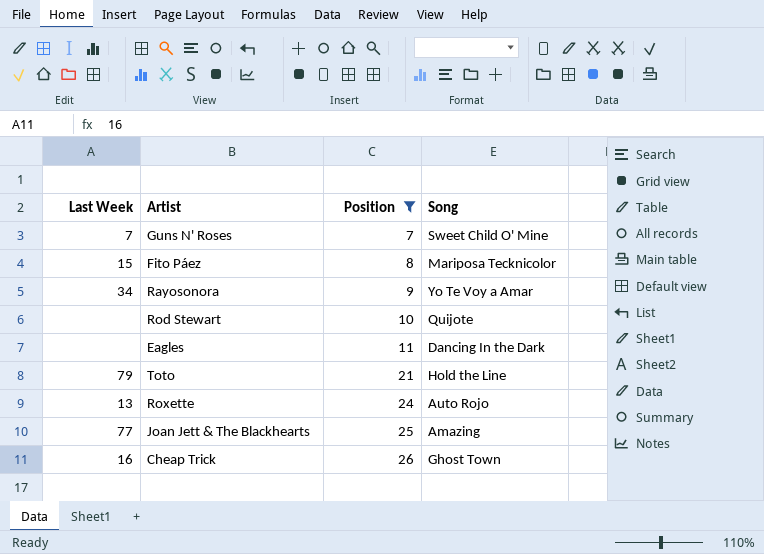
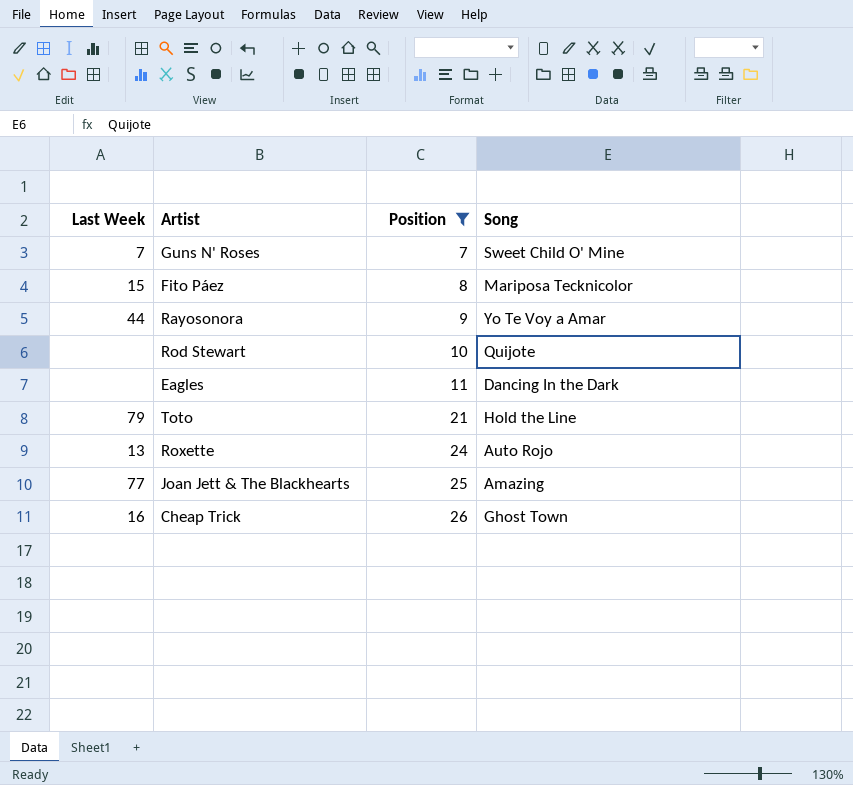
Rayosonora | Last Week: 34 -> 44

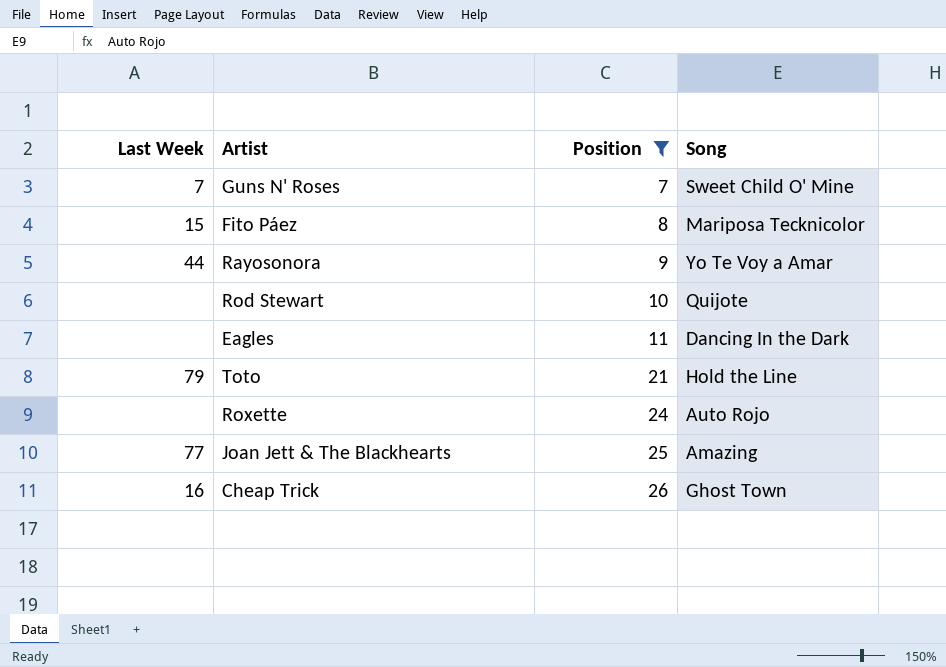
Roxette | Last Week: 13 -> none

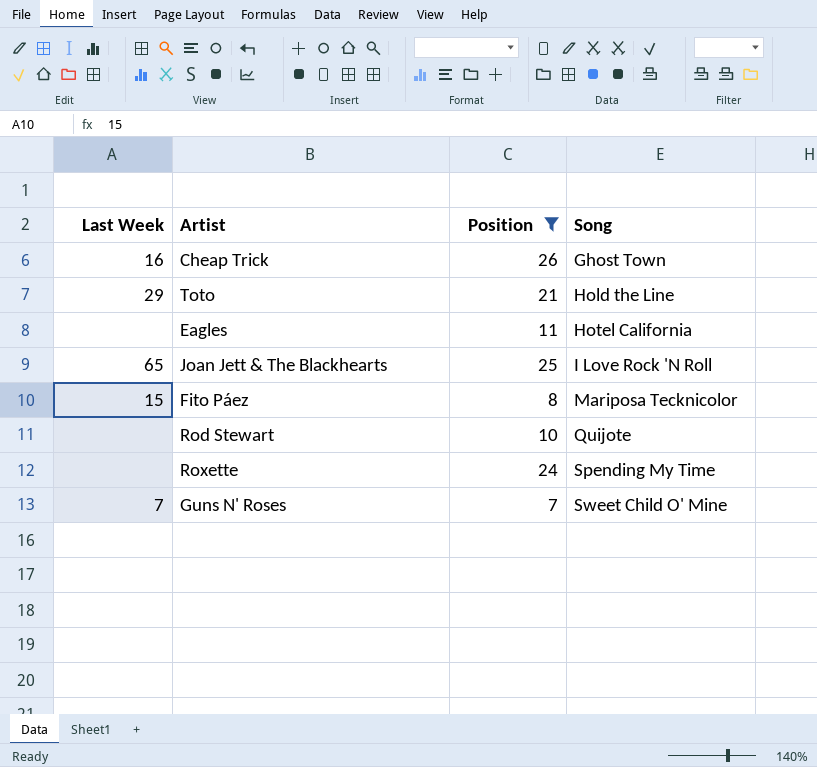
row order: Position ascending -> Song ascending
row Rayosonora: 44 | 9 | Yo Te Voy a Amar -> none
Toto | Last Week: 79 -> 29
Eagles | Song: Dancing In the Dark -> Hotel California
Joan Jett & The Blackhearts | Last Week: 77 -> 65
Joan Jett & The Blackhearts | Song: Amazing -> I Love Rock 'N Roll
Roxette | Song: Auto Rojo -> Spending My Time

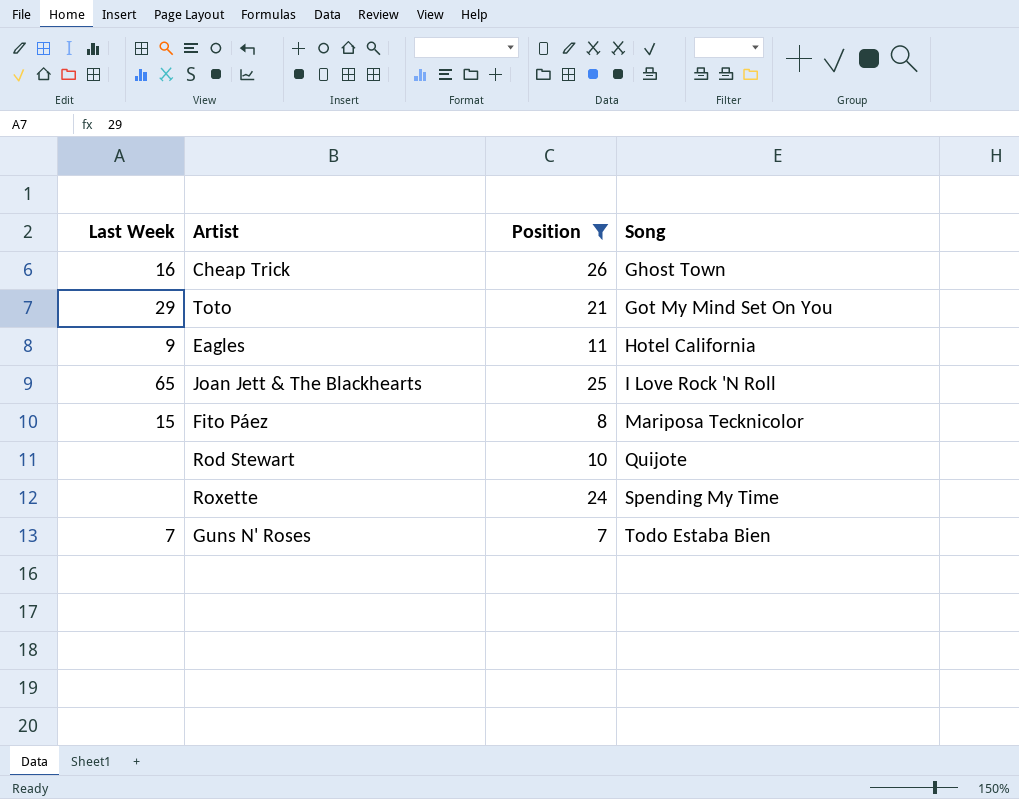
Toto | Song: Hold the Line -> Got My Mind Set On You
Eagles | Last Week: none -> 9
Guns N' Roses | Song: Sweet Child O' Mine -> Todo Estaba Bien

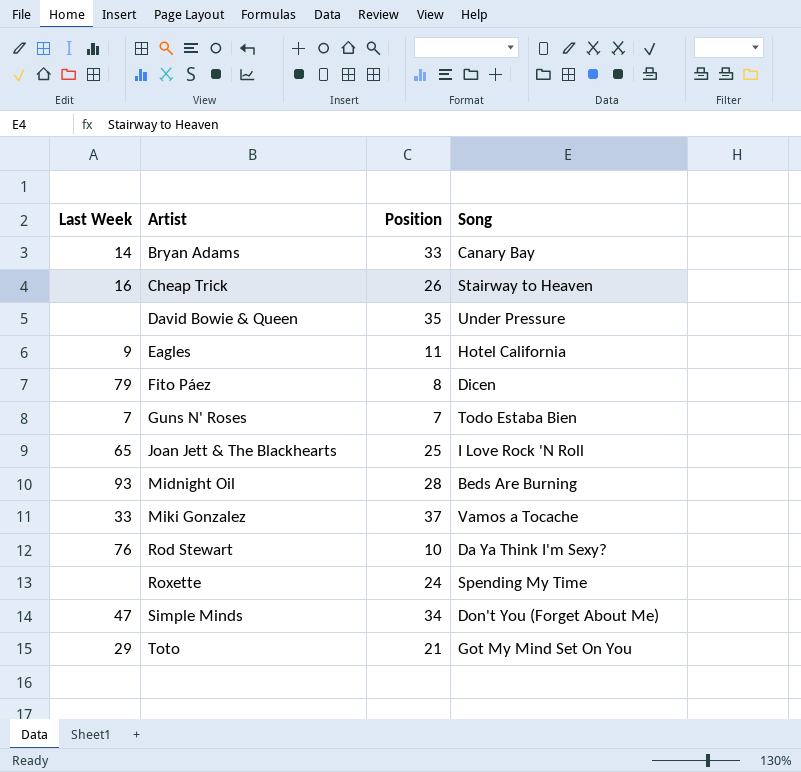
filter: Position <= 26 -> none
row order: Song ascending -> Artist ascending
Cheap Trick | Song: Ghost Town -> Stairway to Heaven
Fito Páez | Last Week: 15 -> 79
Fito Páez | Song: Mariposa Tecknicolor -> Dicen
Rod Stewart | Last Week: none -> 76
Rod Stewart | Song: Quijote -> Da Ya Think I'm Sexy?

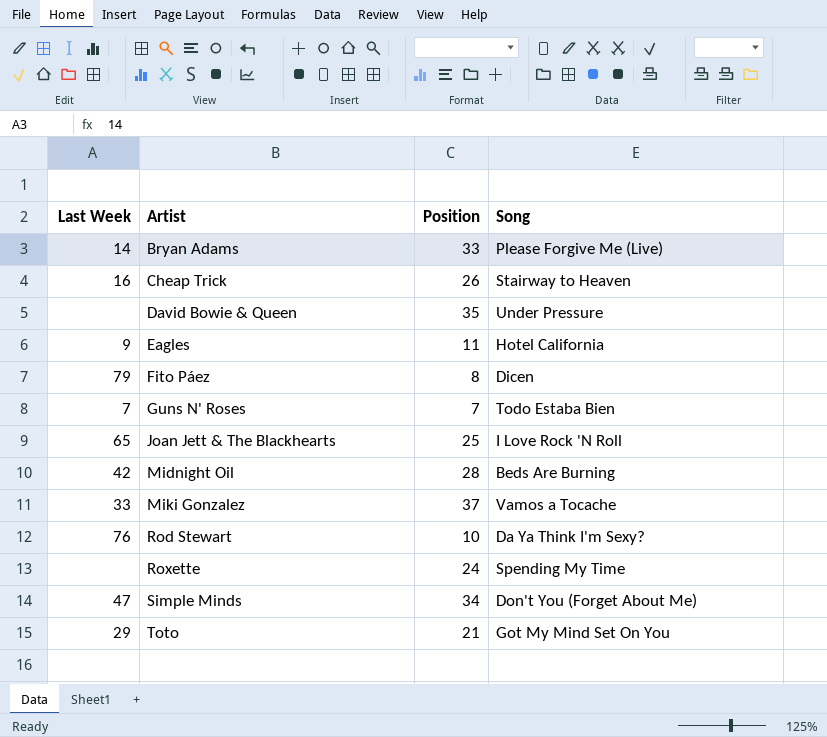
Bryan Adams | Song: Canary Bay -> Please Forgive Me (Live)
Midnight Oil | Last Week: 93 -> 42

